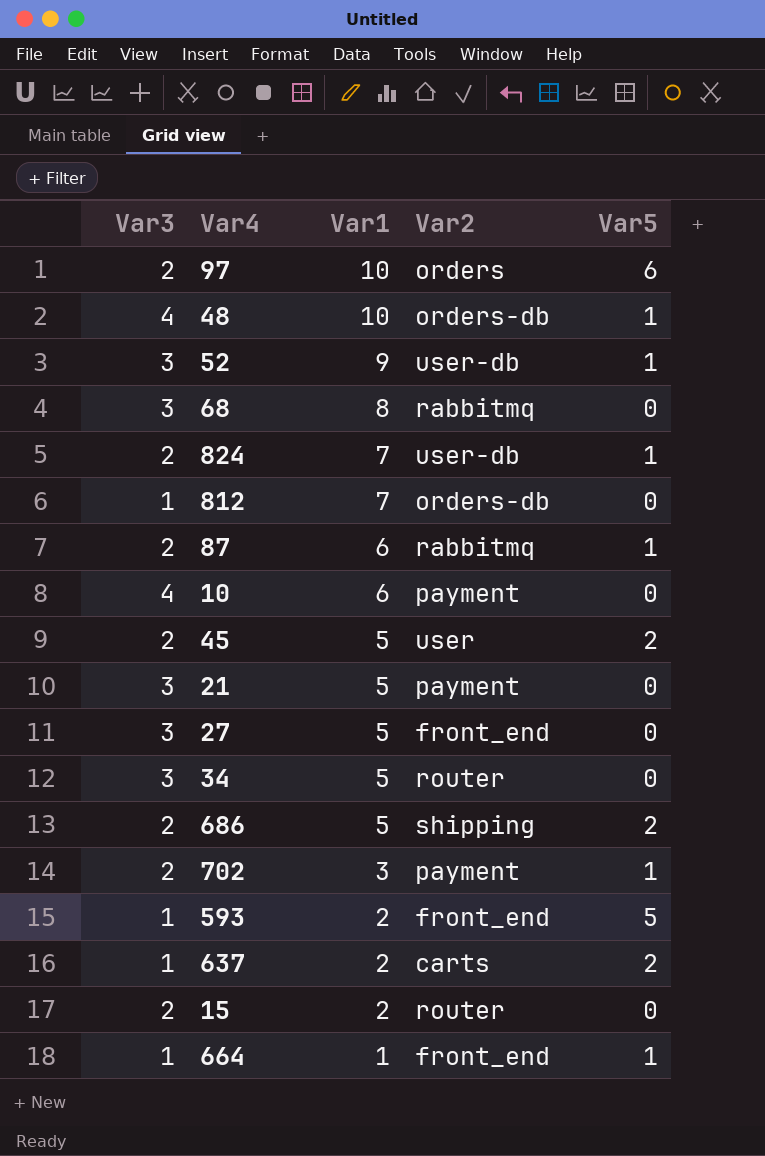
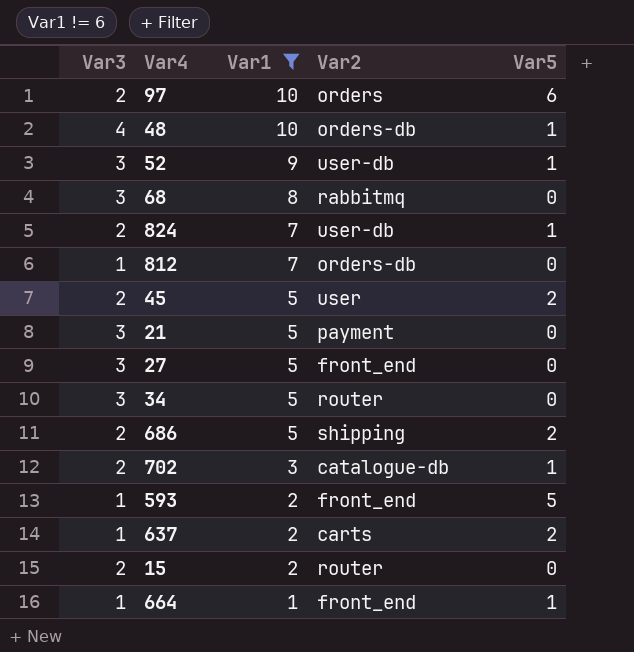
filter: none -> Var1 != 6
702 | Var2: payment -> catalogue-db

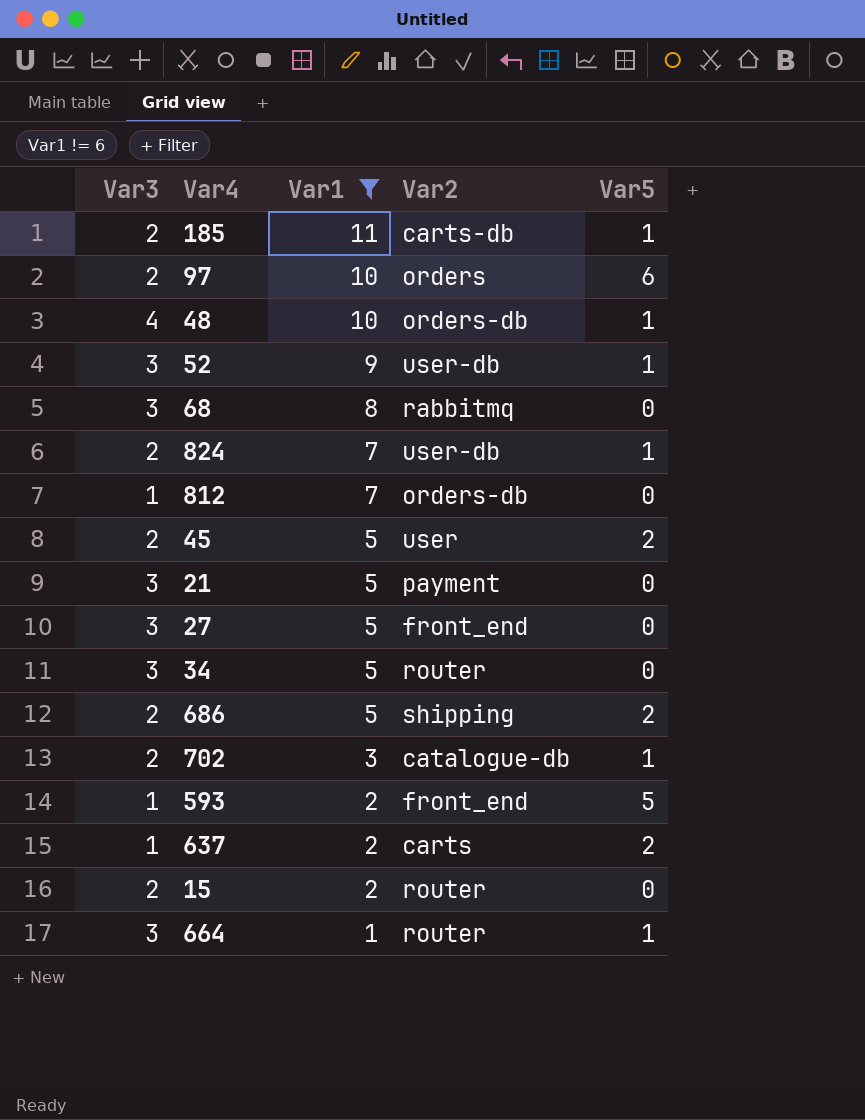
row 185: none -> 2 | 11 | carts-db | 1
664 | Var3: 1 -> 3
664 | Var2: front_end -> router

